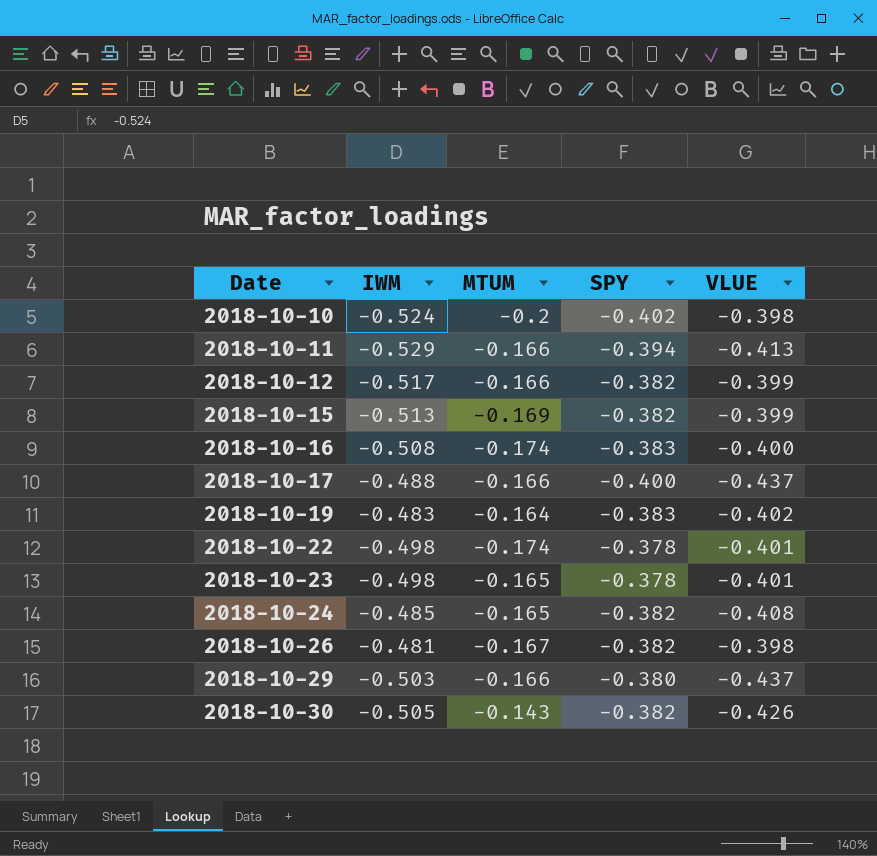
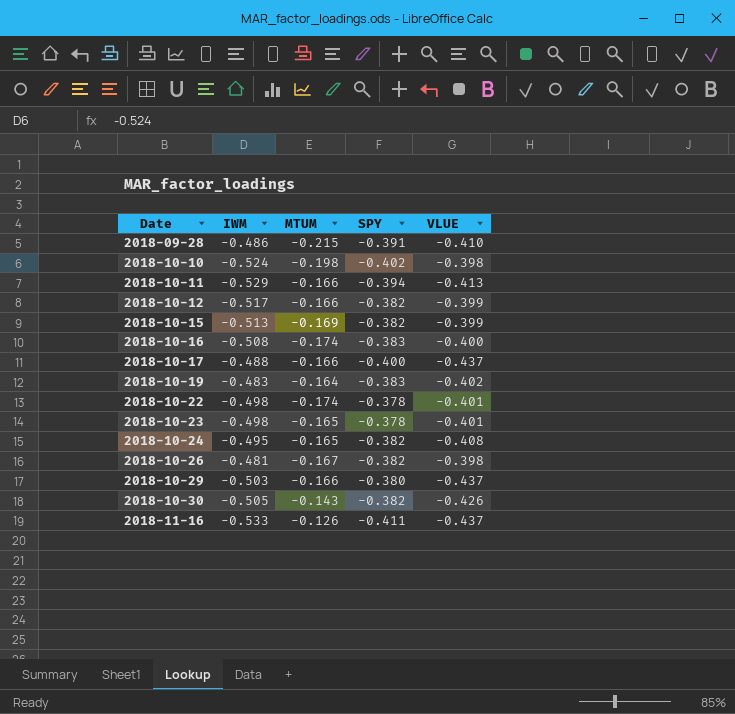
row 2018-09-28: none -> -0.486 | -0.215 | -0.391 | -0.410
2018-10-10 | MTUM: -0.2 -> -0.198
2018-10-24 | IWM: -0.485 -> -0.495
row 2018-11-16: none -> -0.533 | -0.126 | -0.411 | -0.437

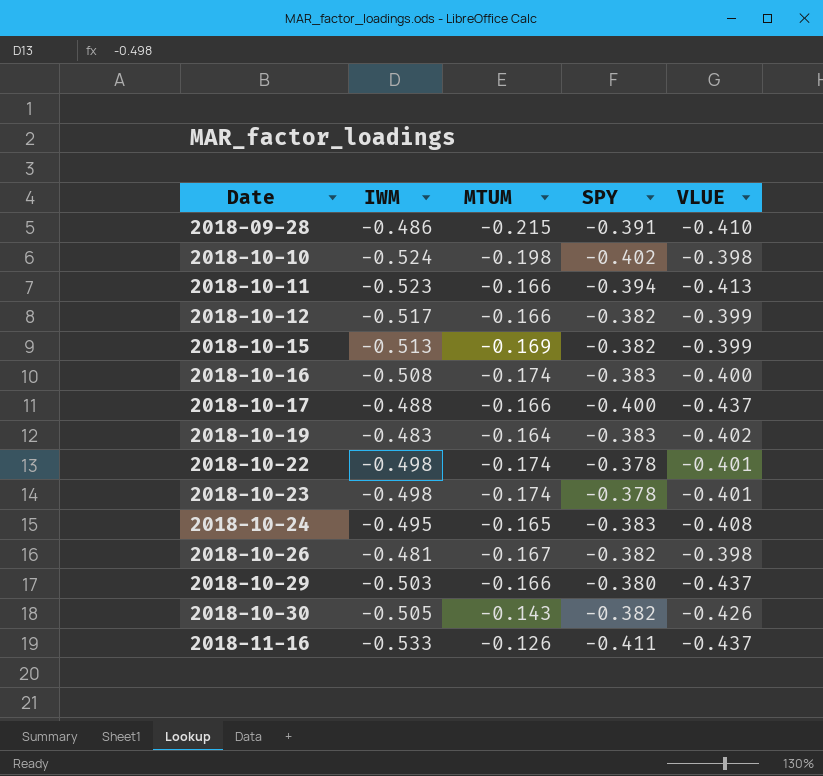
2018-10-11 | IWM: -0.529 -> -0.523
2018-10-23 | MTUM: -0.165 -> -0.174
2018-10-24 | SPY: -0.382 -> -0.383

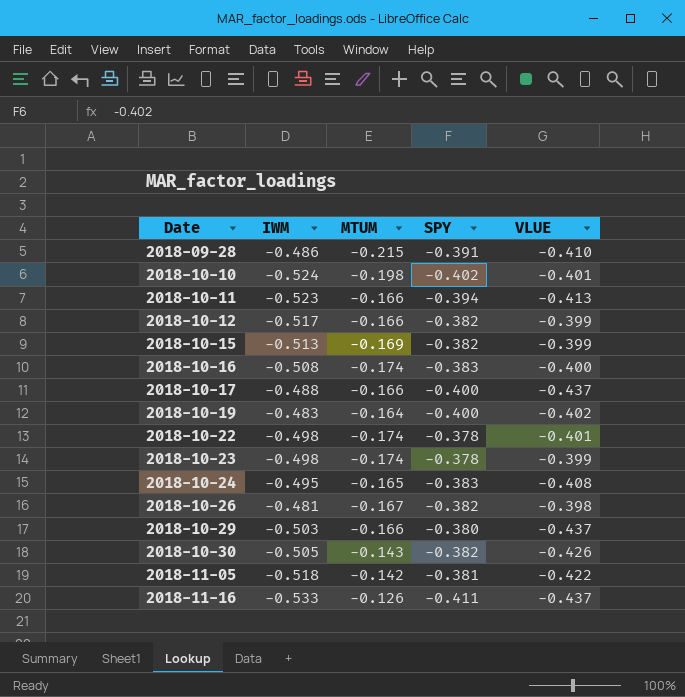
2018-10-10 | VLUE: -0.398 -> -0.401
2018-10-19 | SPY: -0.383 -> -0.400
2018-10-23 | VLUE: -0.401 -> -0.399
row 2018-11-05: none -> -0.518 | -0.142 | -0.381 | -0.422

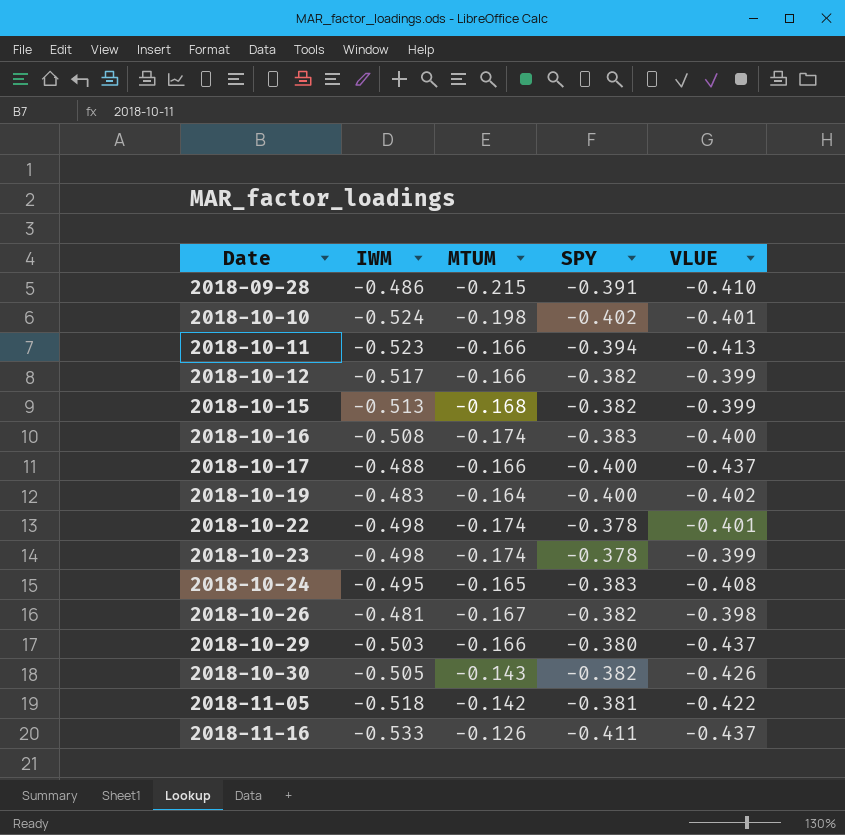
2018-10-15 | MTUM: -0.169 -> -0.168

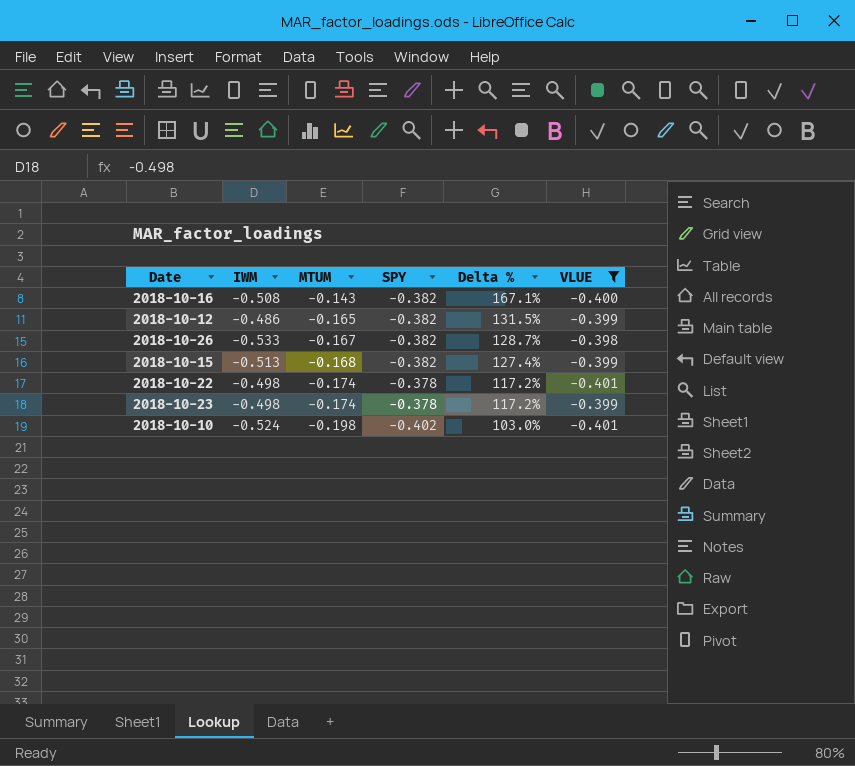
filter: none -> VLUE >= -0.401
row order: Date ascending -> MTUM descending
column Delta % | formula: none -> ([SPY] - [MTUM]) / [MTUM]
2018-10-16 | MTUM: -0.174 -> -0.143
2018-10-16 | SPY: -0.383 -> -0.382
2018-10-12 | IWM: -0.517 -> -0.486
2018-10-12 | MTUM: -0.166 -> -0.165
2018-10-26 | IWM: -0.481 -> -0.533

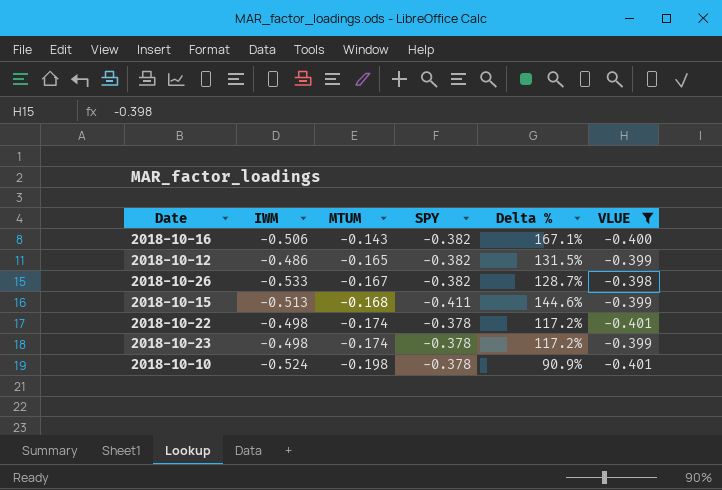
2018-10-16 | IWM: -0.508 -> -0.506
2018-10-15 | SPY: -0.382 -> -0.411
2018-10-15 | Delta %: 127.4% -> 144.6%
2018-10-10 | SPY: -0.402 -> -0.378
2018-10-10 | Delta %: 103.0% -> 90.9%

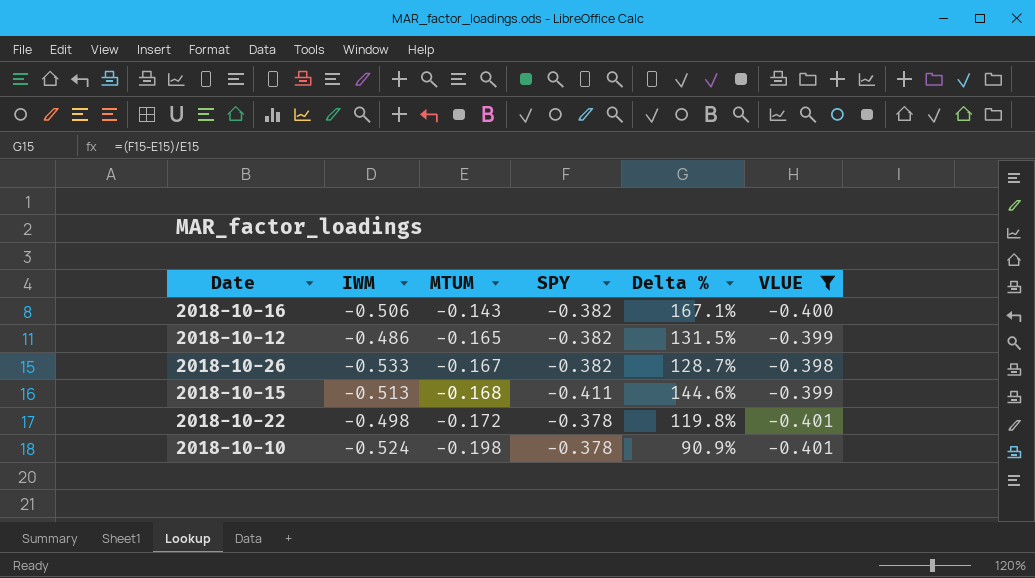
row 2018-10-23: -0.498 | -0.174 | -0.378 | 117.2% | -0.399 -> none
2018-10-22 | MTUM: -0.174 -> -0.172
2018-10-22 | Delta %: 117.2% -> 119.8%

